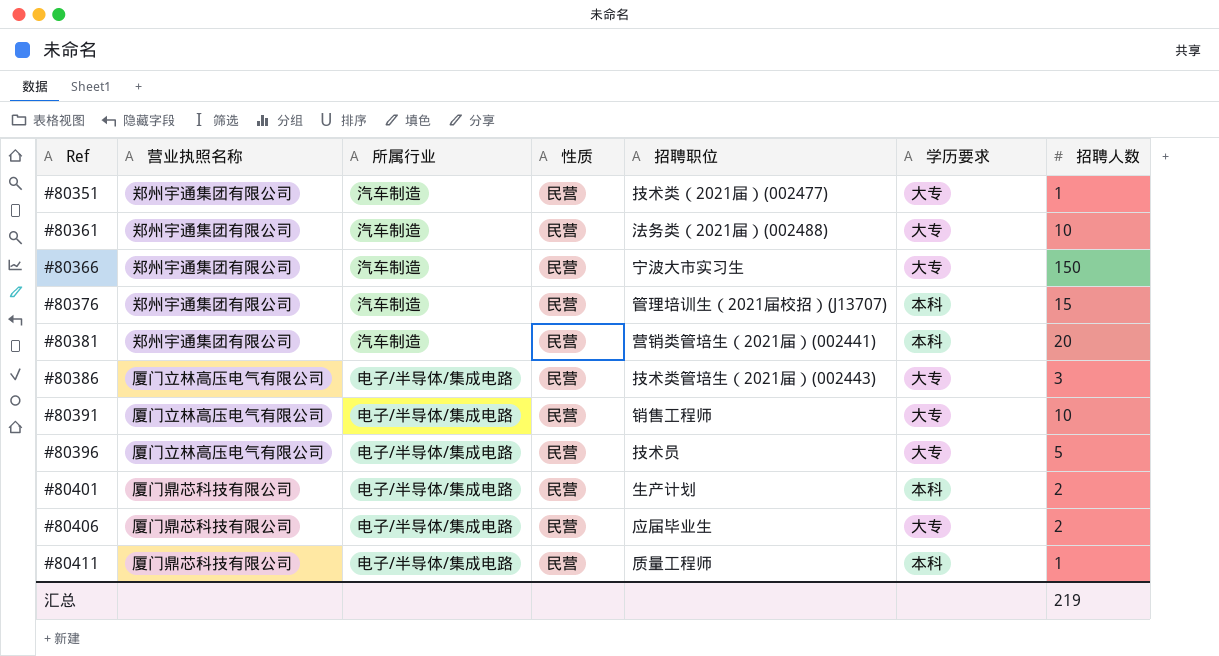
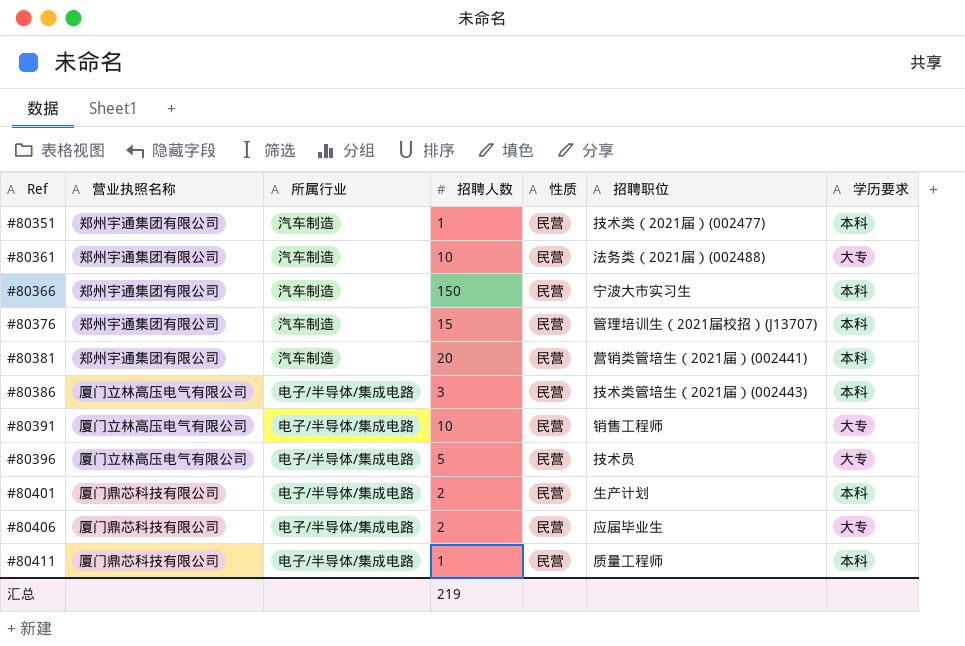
column 招聘人数 | position: 7 -> 4
#80351 | 学历要求: 大专 -> 本科
#80366 | 学历要求: 大专 -> 本科
#80386 | 学历要求: 大专 -> 本科

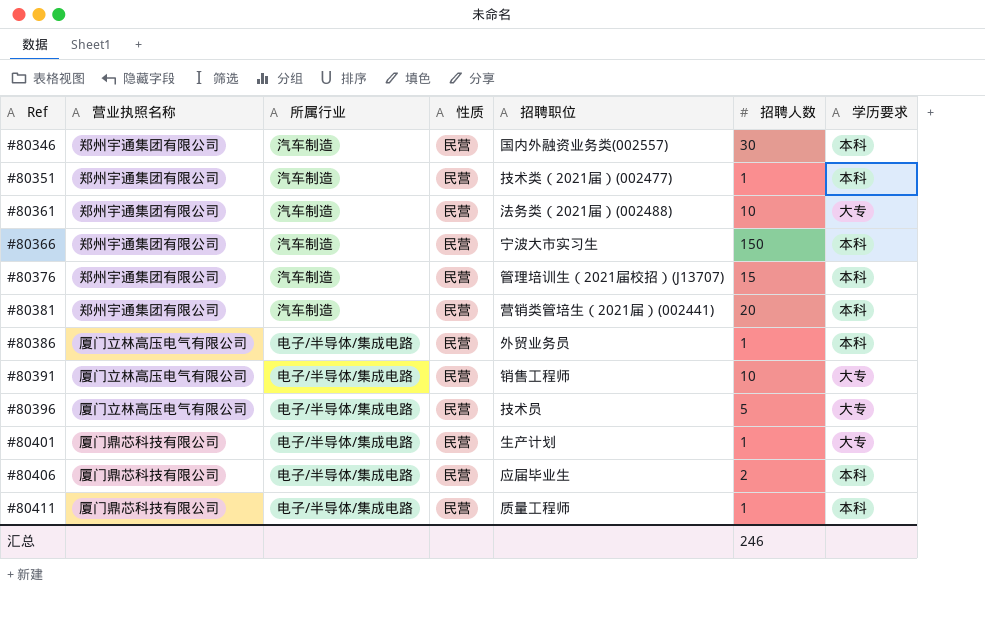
column 招聘人数 | position: 4 -> 6
row #80346: none -> 郑州宇通集团有限公司 | 汽车制造 | 民营 | 国内外融资业务类(002557) | 30 | 本科
#80386 | 招聘职位: 技术类管培生（2021届）(002443) -> 外贸业务员
#80386 | 招聘人数: 3 -> 1
#80401 | 招聘人数: 2 -> 1
#80401 | 学历要求: 本科 -> 大专
#80406 | 学历要求: 大专 -> 本科
汇总 | 招聘人数: 219 -> 246

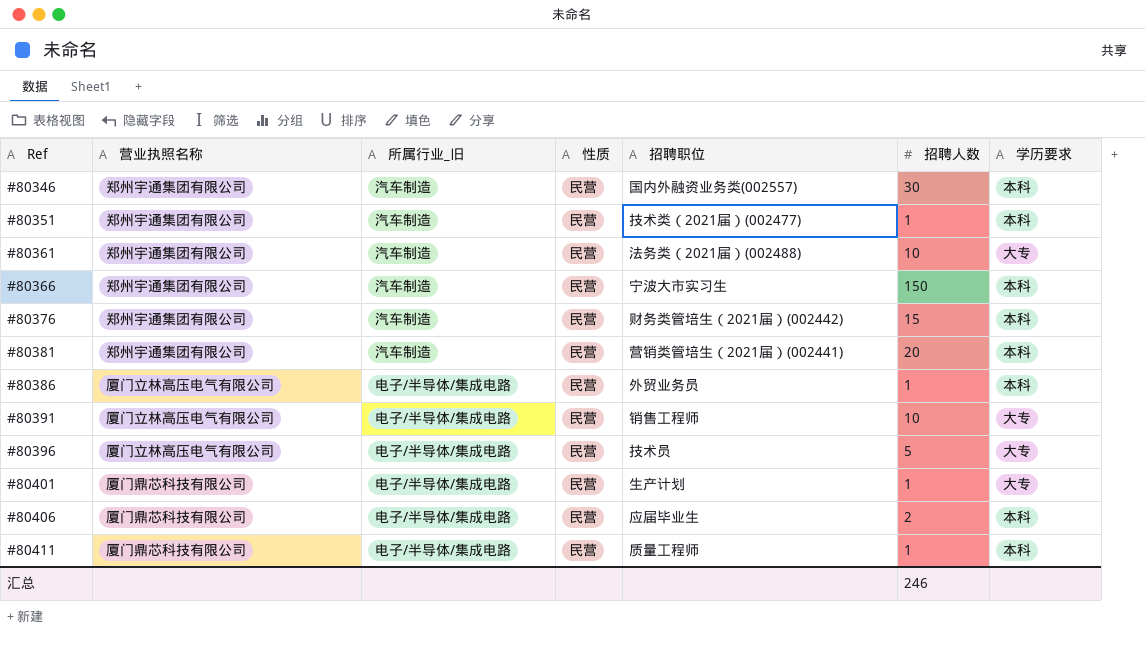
column name: 所属行业 -> 所属行业_旧
#80376 | 招聘职位: 管理培训生（2021届校招）(J13707) -> 财务类管培生（2021届）(002442)

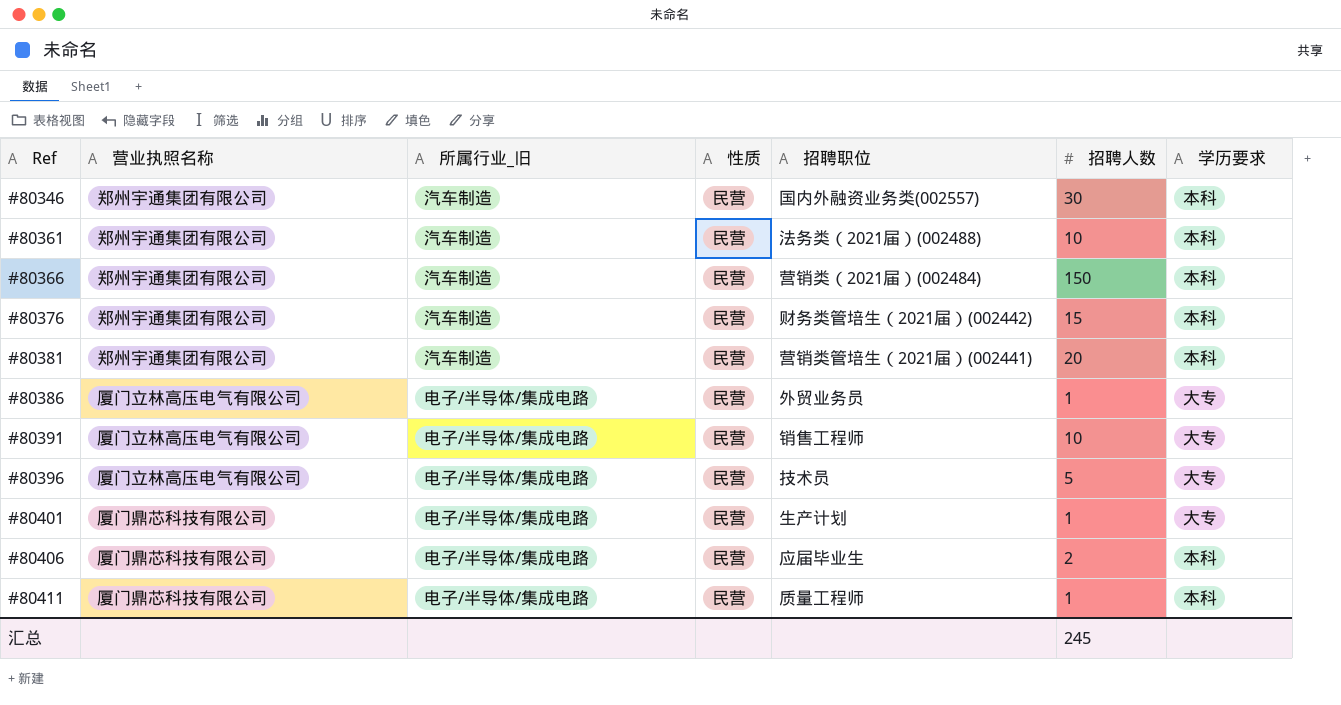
row #80351: 郑州宇通集团有限公司 | 汽车制造 | 民营 | 技术类（2021届）(002477) | 1 | 本科 -> none
#80361 | 学历要求: 大专 -> 本科
#80366 | 招聘职位: 宁波大市实习生 -> 营销类（2021届）(002484)
#80386 | 学历要求: 本科 -> 大专
汇总 | 招聘人数: 246 -> 245

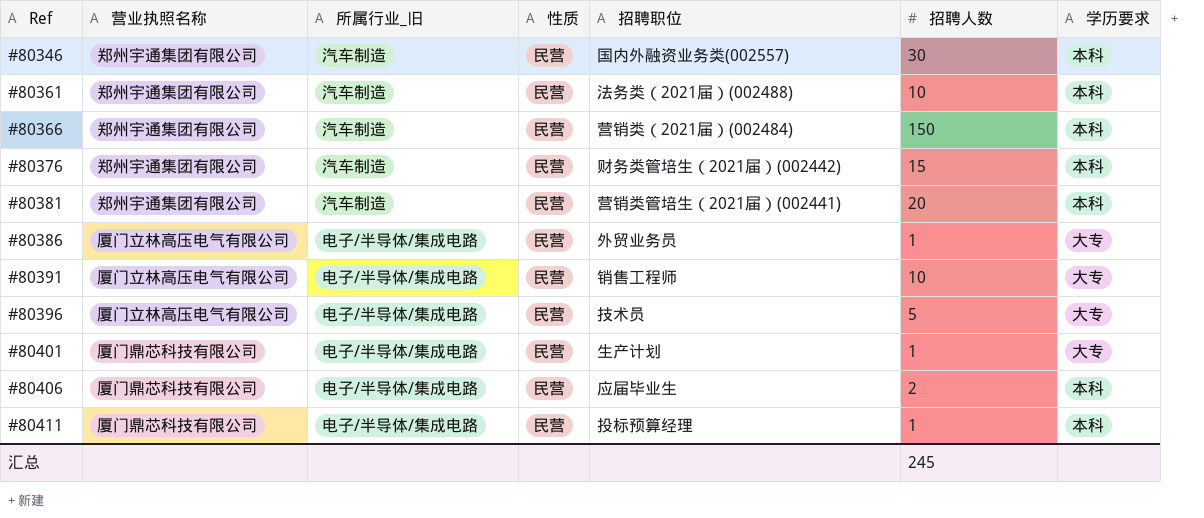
#80411 | 招聘职位: 质量工程师 -> 投标预算经理

